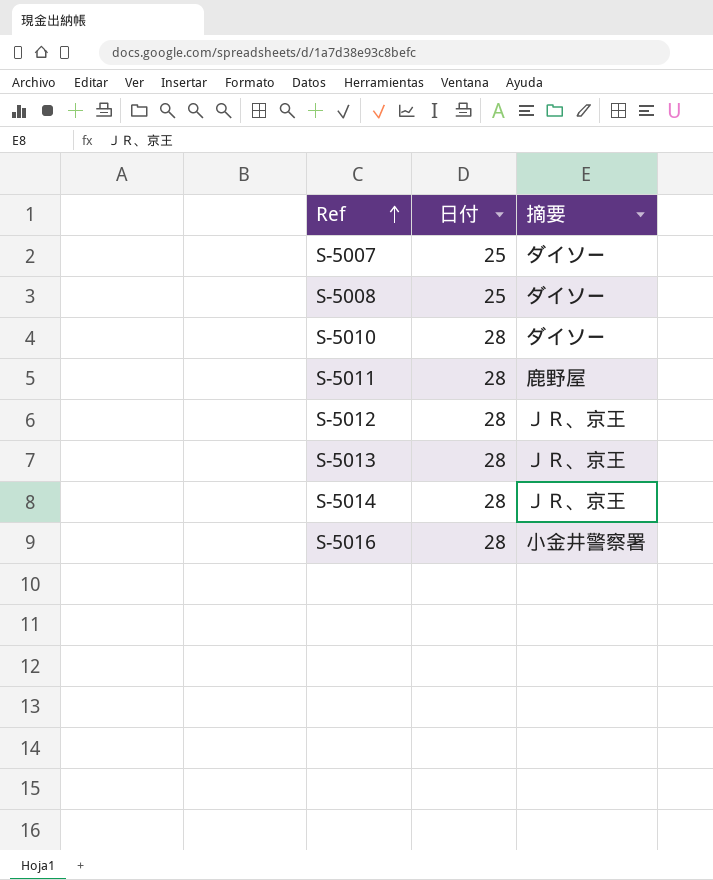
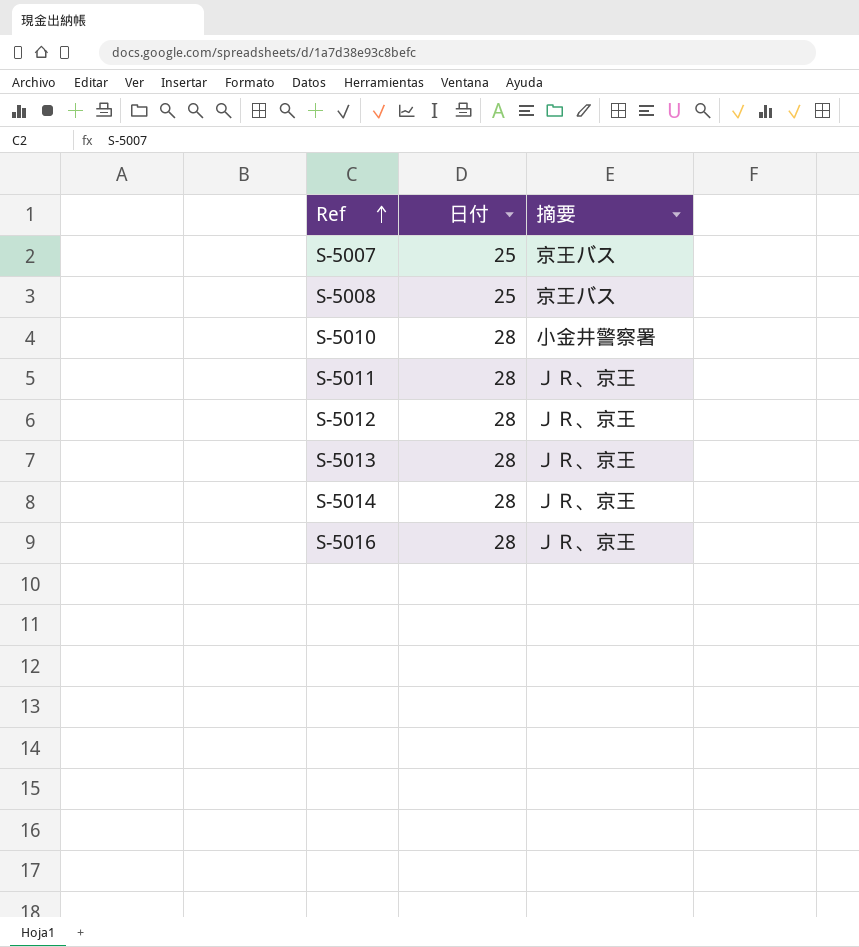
S-5007 | 摘要: ダイソー -> 京王バス
S-5008 | 摘要: ダイソー -> 京王バス
S-5010 | 摘要: ダイソー -> 小金井警察署
S-5011 | 摘要: 鹿野屋 -> ＪＲ、京王
S-5016 | 摘要: 小金井警察署 -> ＪＲ、京王

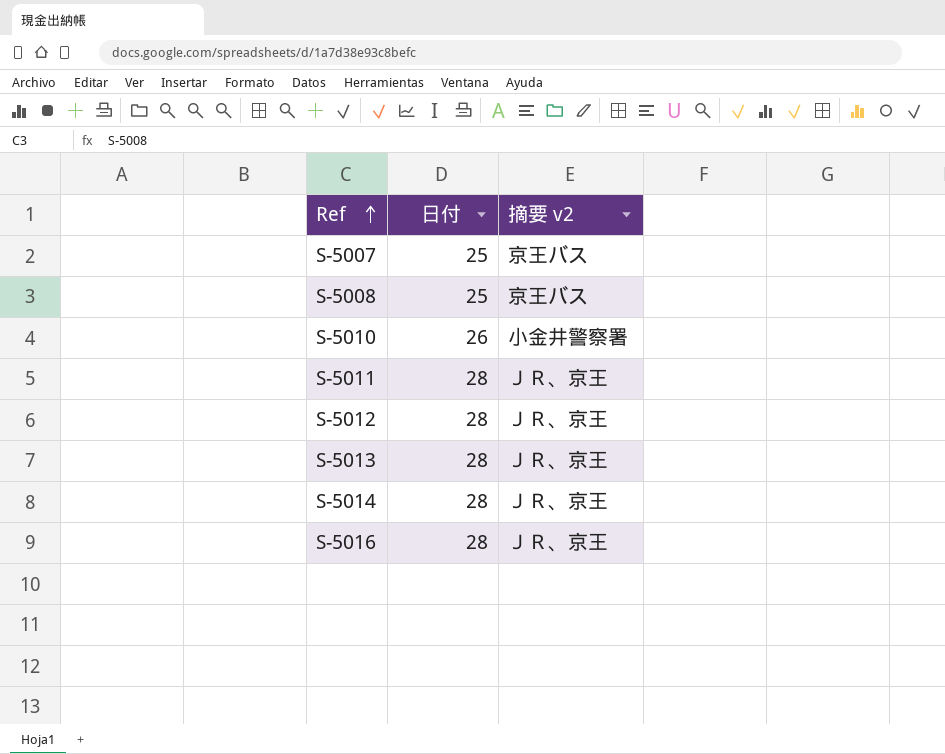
column name: 摘要 -> 摘要 v2
S-5010 | 日付: 28 -> 26

